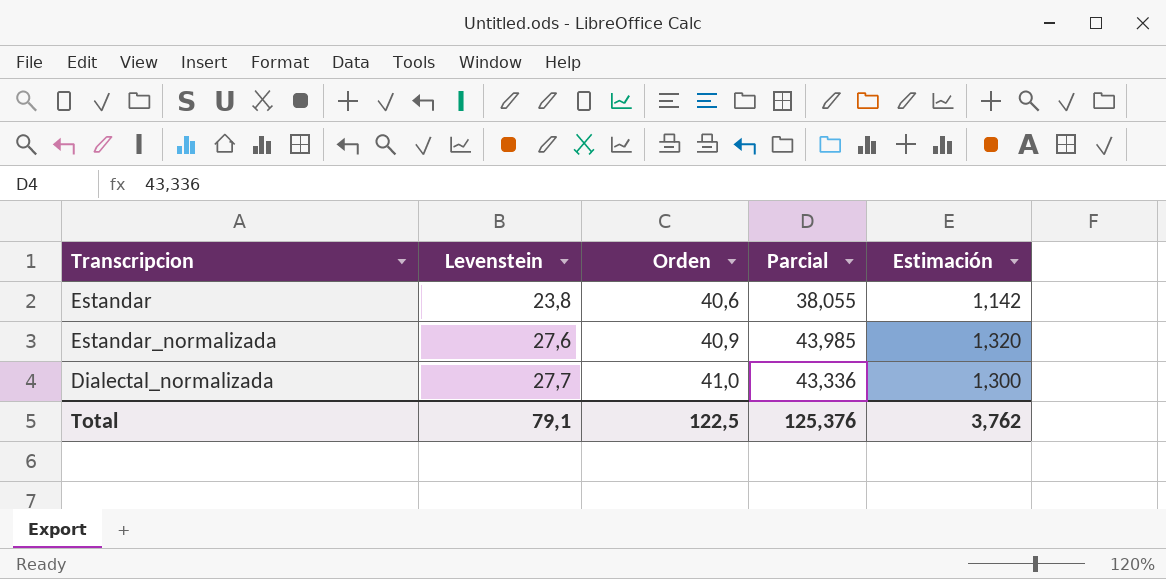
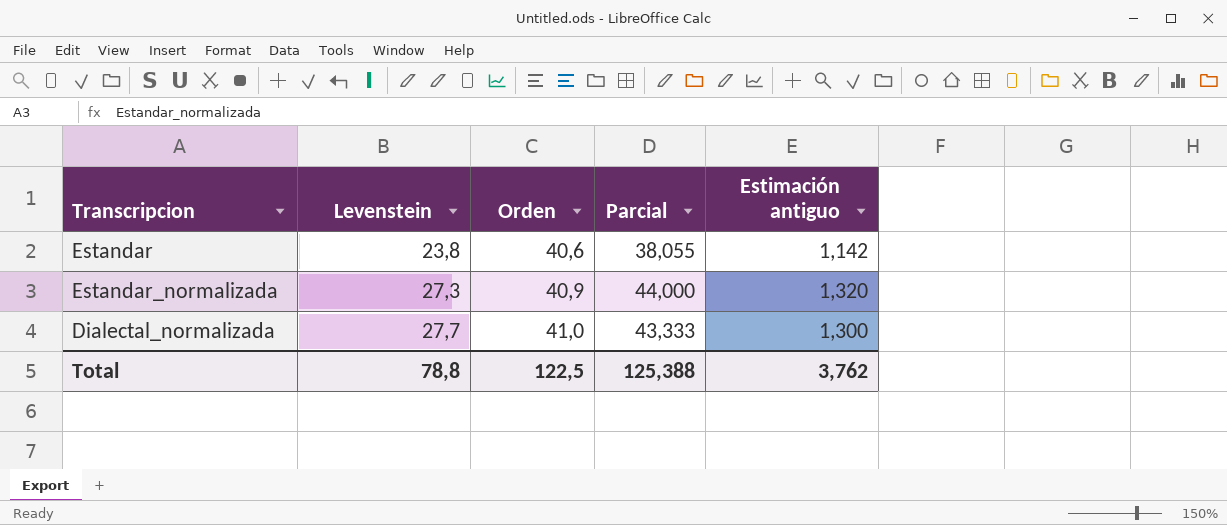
column name: Estimación -> Estimación antiguo
Estandar_normalizada | Levenstein: 27,6 -> 27,3
Estandar_normalizada | Parcial: 43,985 -> 44,000
Dialectal_normalizada | Parcial: 43,336 -> 43,333
Total | Levenstein: 79,1 -> 78,8
Total | Parcial: 125,376 -> 125,388

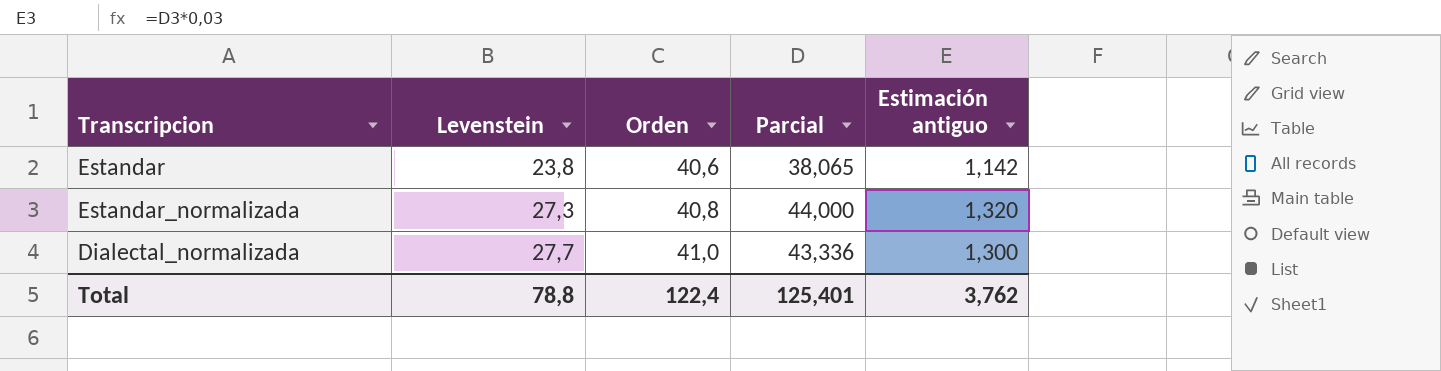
Estandar | Parcial: 38,055 -> 38,065
Estandar_normalizada | Orden: 40,9 -> 40,8
Dialectal_normalizada | Parcial: 43,333 -> 43,336
Total | Orden: 122,5 -> 122,4
Total | Parcial: 125,388 -> 125,401

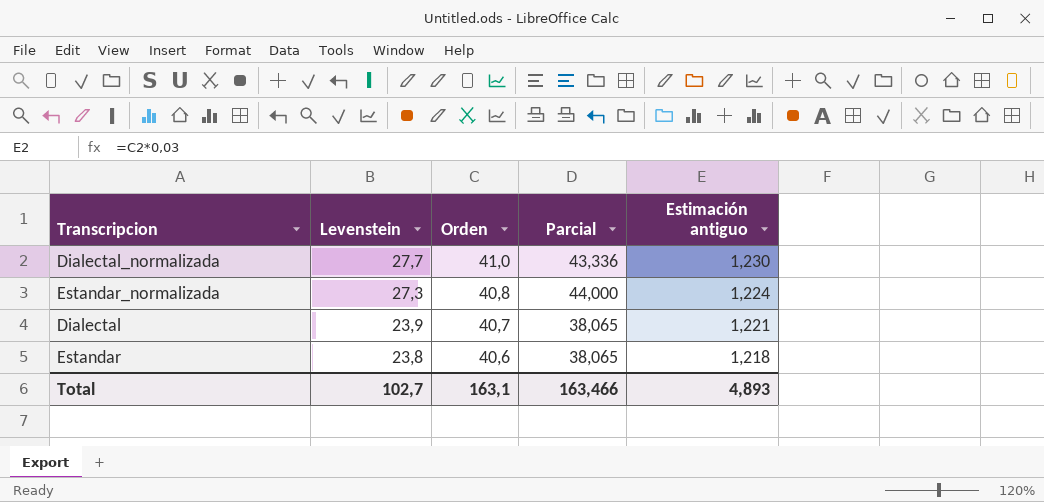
row order: Levenstein ascending -> Levenstein descending
column Estimación antiguo | formula: [Parcial] * 0,03 -> [Orden] * 0,03
row Dialectal: none -> 23,9 | 40,7 | 38,065 | 1,221
Total | Levenstein: 78,8 -> 102,7
Total | Orden: 122,4 -> 163,1
Total | Parcial: 125,401 -> 163,466
Total | Estimación antiguo: 3,762 -> 4,893

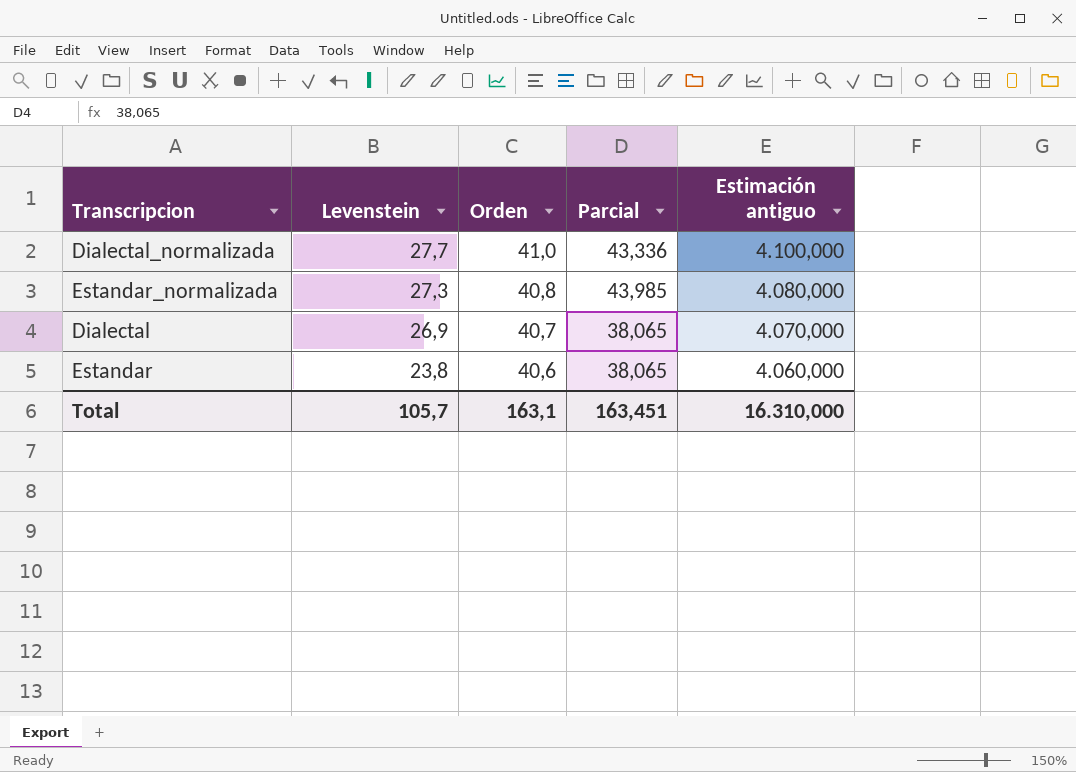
column Estimación antiguo | formula: [Orden] * 0,03 -> [Orden] * 100
Estandar_normalizada | Parcial: 44,000 -> 43,985
Dialectal | Levenstein: 23,9 -> 26,9
Total | Levenstein: 102,7 -> 105,7
Total | Parcial: 163,466 -> 163,451
Total | Estimación antiguo: 4,893 -> 16.310,000

